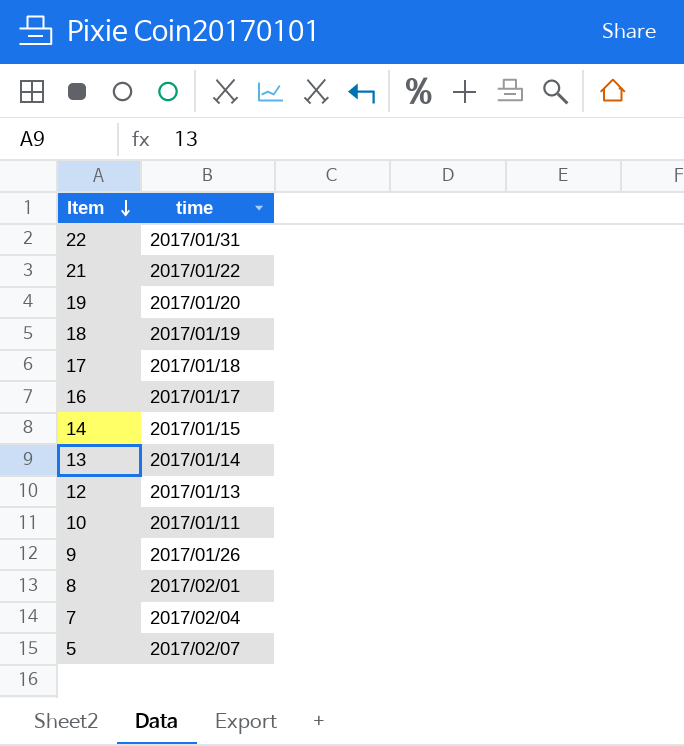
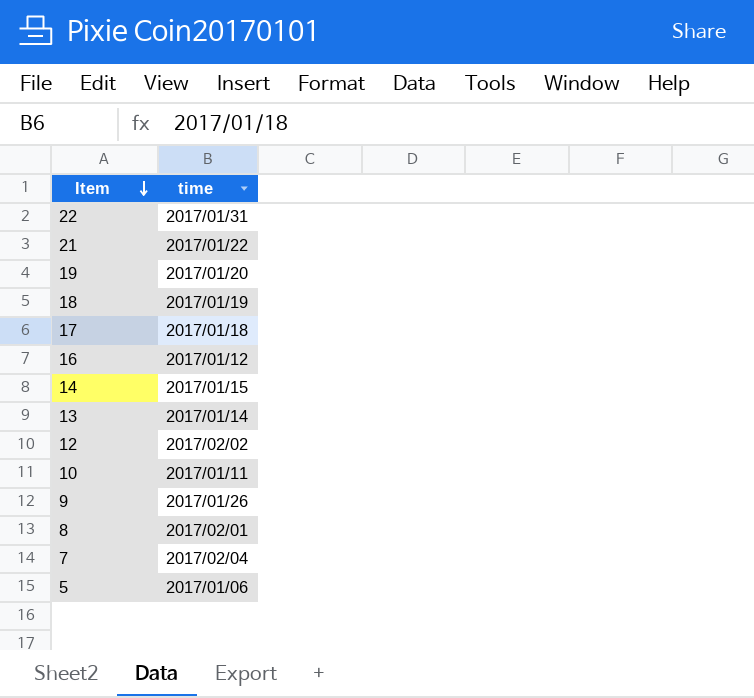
16 | time: 2017/01/17 -> 2017/01/12
12 | time: 2017/01/13 -> 2017/02/02
5 | time: 2017/02/07 -> 2017/01/06

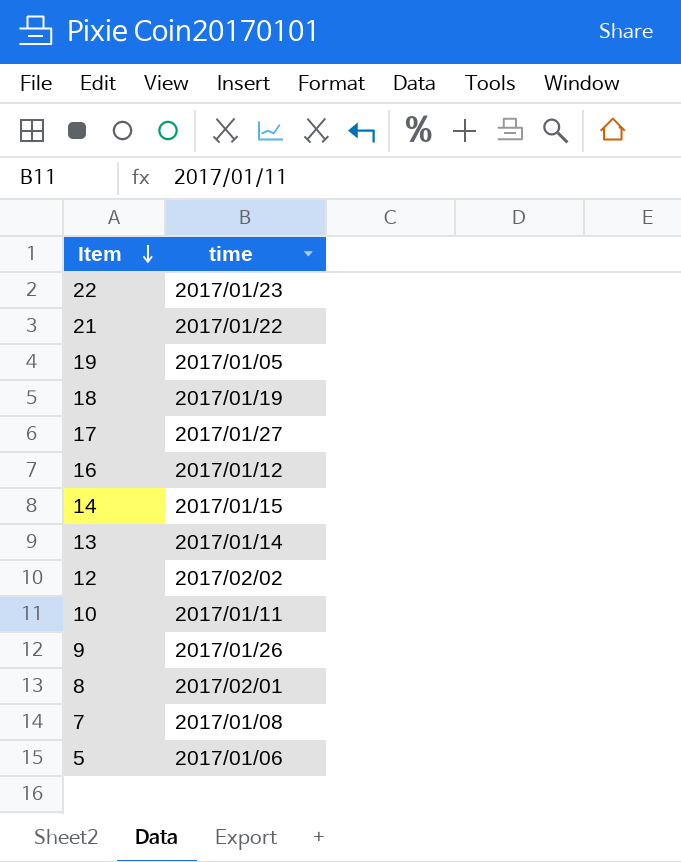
22 | time: 2017/01/31 -> 2017/01/23
19 | time: 2017/01/20 -> 2017/01/05
17 | time: 2017/01/18 -> 2017/01/27
7 | time: 2017/02/04 -> 2017/01/08

